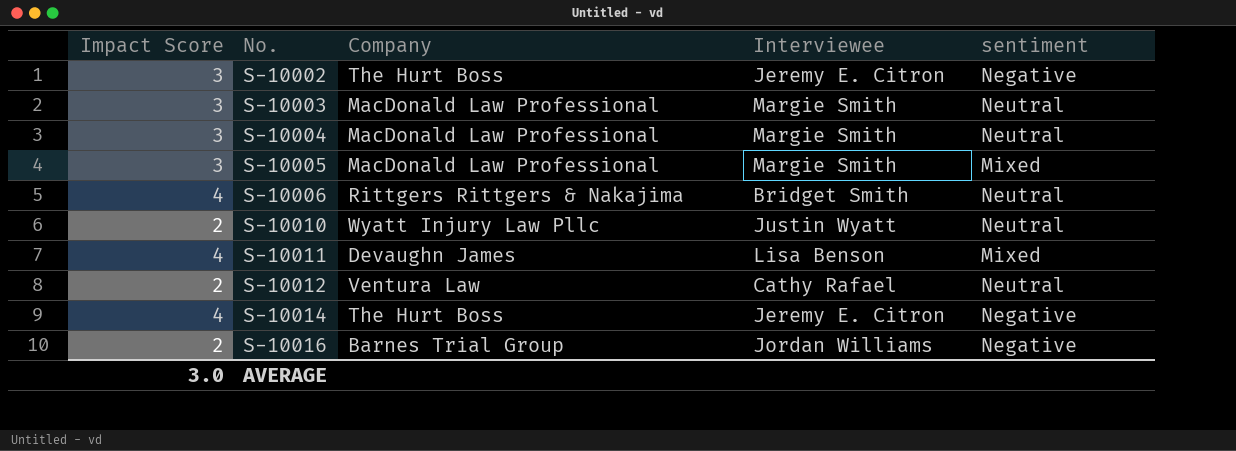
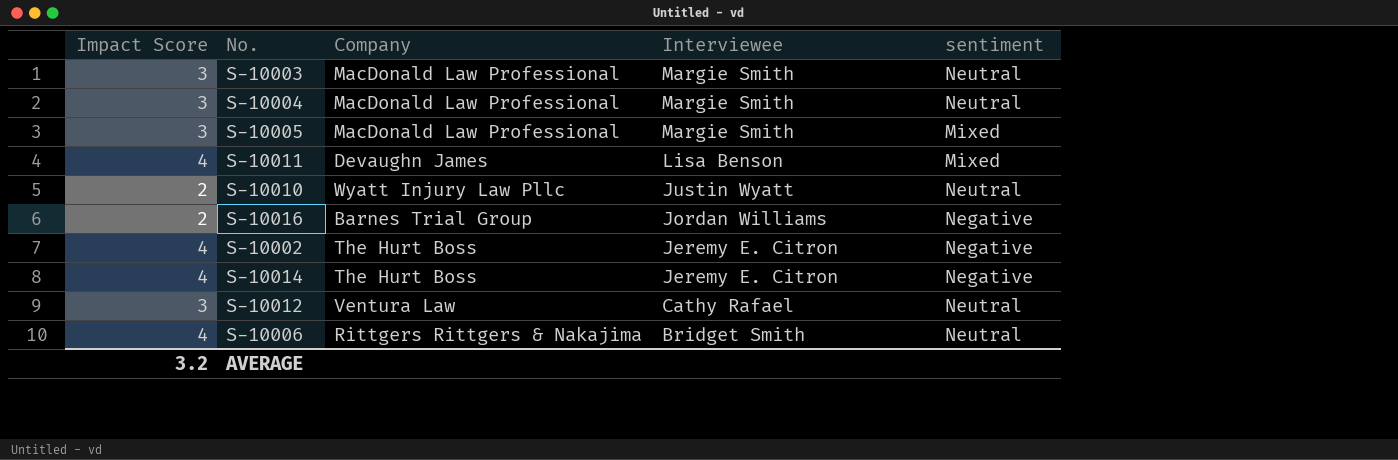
row order: No. ascending -> Interviewee descending
S-10002 | Impact Score: 3 -> 4
S-10012 | Impact Score: 2 -> 3
AVERAGE | Impact Score: 3.0 -> 3.2

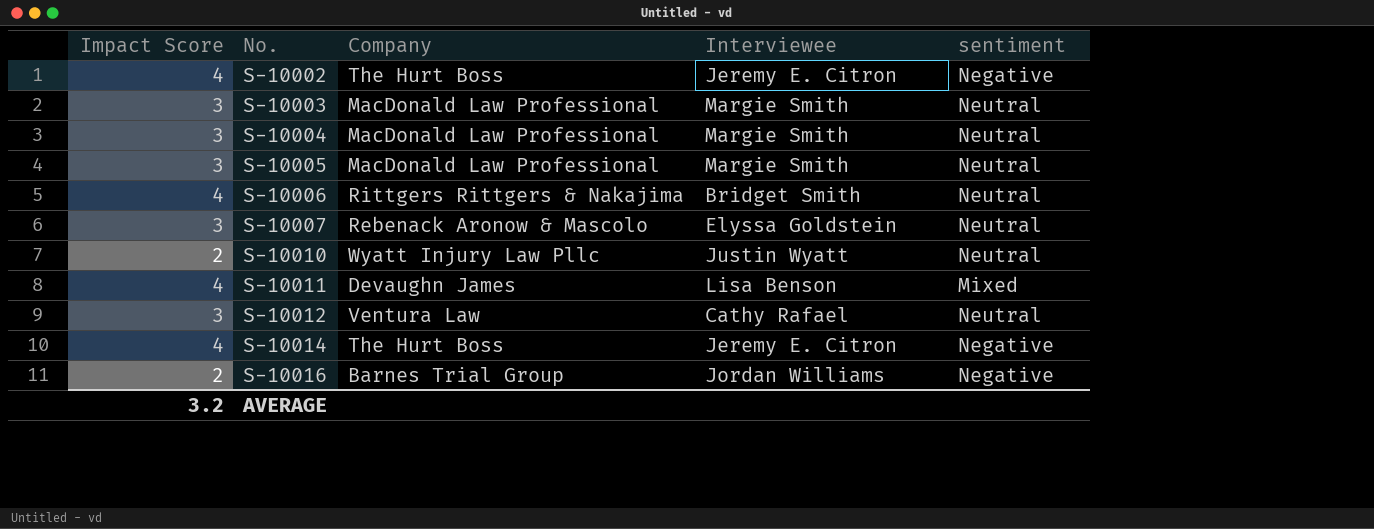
row order: Interviewee descending -> No. ascending
S-10005 | sentiment: Mixed -> Neutral
row S-10007: none -> 3 | Rebenack Aronow & Mascolo | Elyssa Goldstein | Neutral

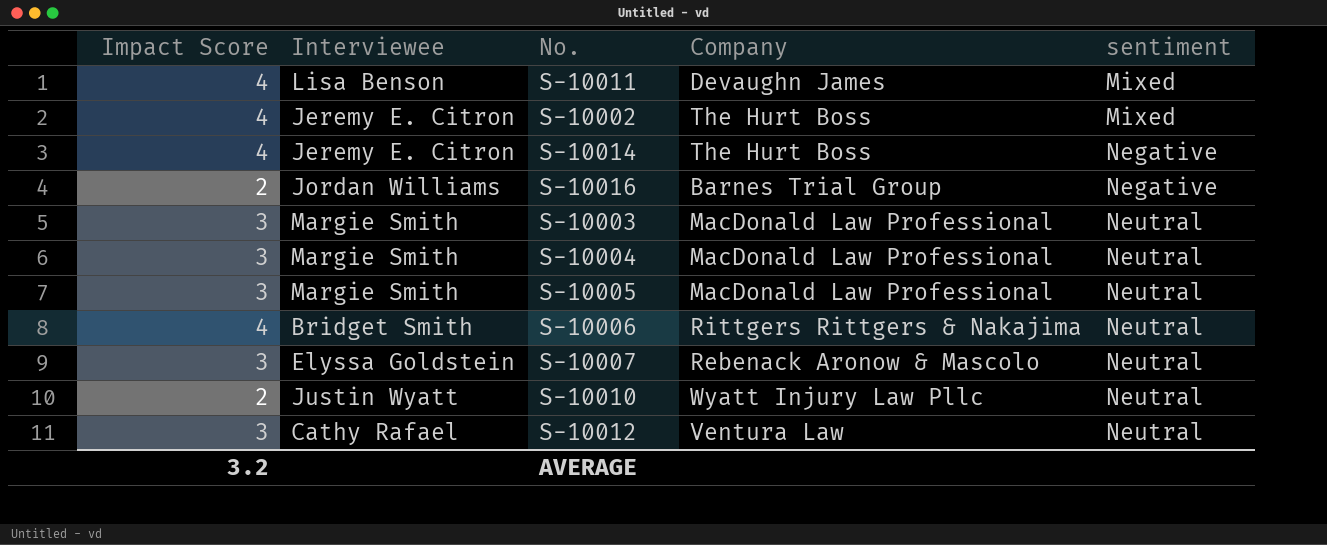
row order: No. ascending -> sentiment ascending
column Interviewee | position: 4 -> 2
S-10002 | sentiment: Negative -> Mixed

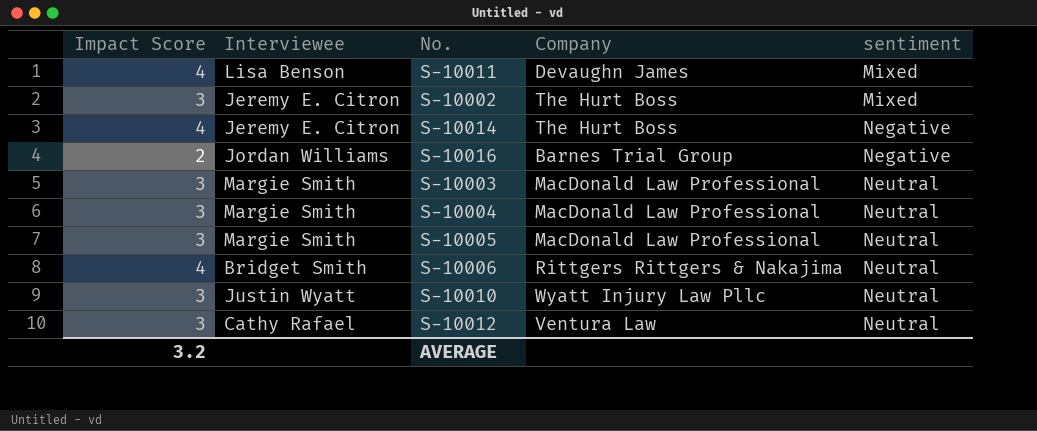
row S-10007: 3 | Elyssa Goldstein | Rebenack Aronow & Mascolo | Neutral -> none
S-10002 | Impact Score: 4 -> 3
S-10010 | Impact Score: 2 -> 3

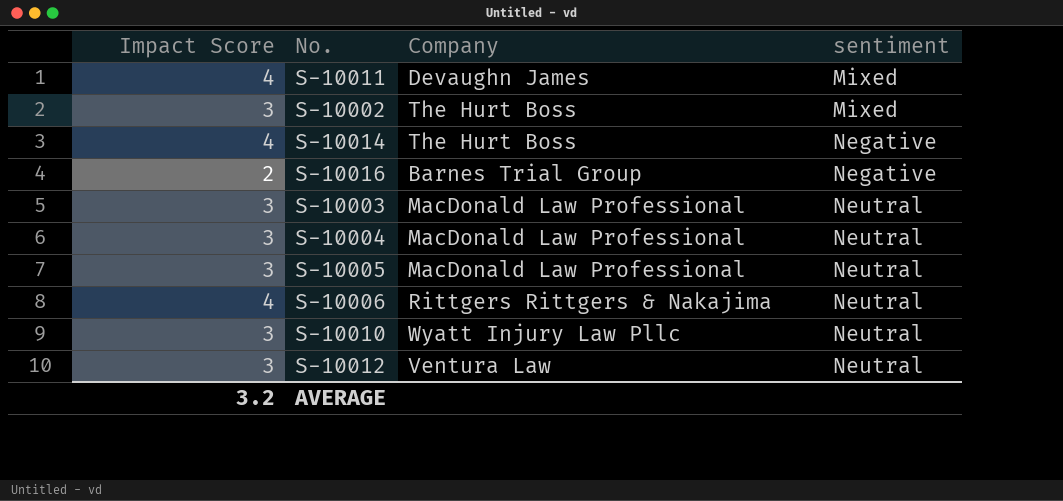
column Interviewee | position: 2 -> none

